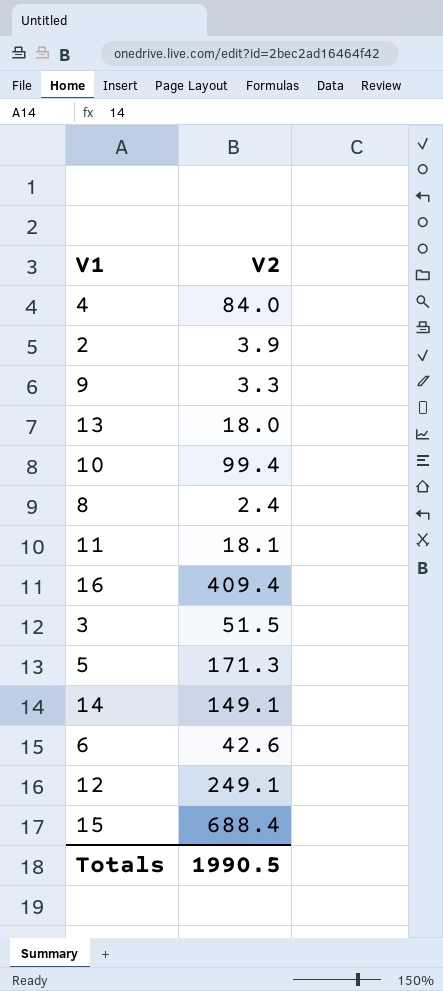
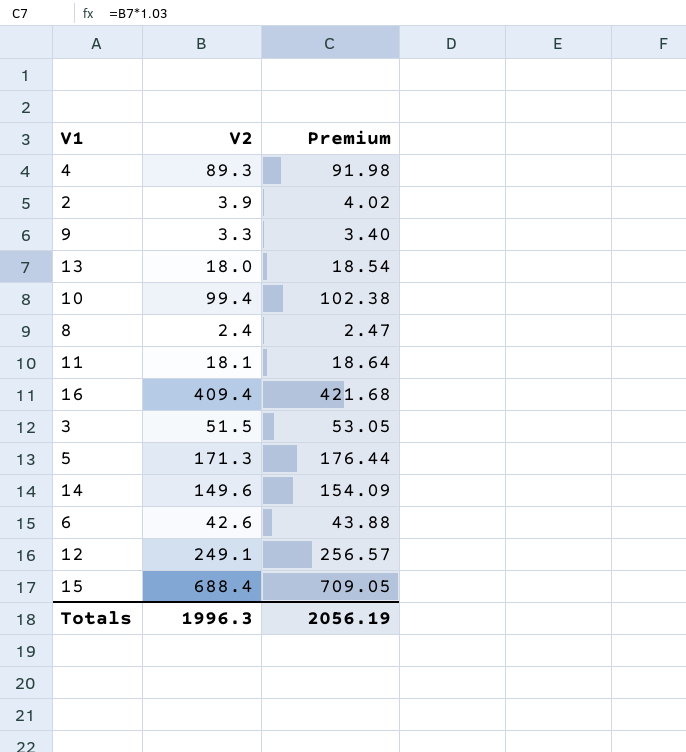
column Premium | formula: none -> [V2] * 1.03
4 | V2: 84.0 -> 89.3
14 | V2: 149.1 -> 149.6
Totals | V2: 1990.5 -> 1996.3

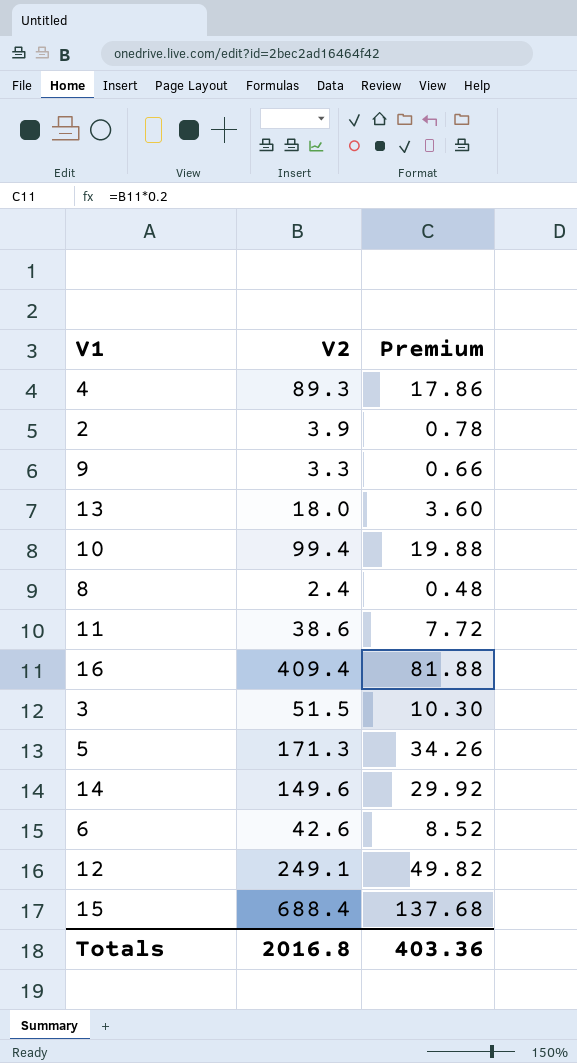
column Premium | formula: [V2] * 1.03 -> [V2] * 0.2
11 | V2: 18.1 -> 38.6
Totals | V2: 1996.3 -> 2016.8
Totals | Premium: 2056.19 -> 403.36

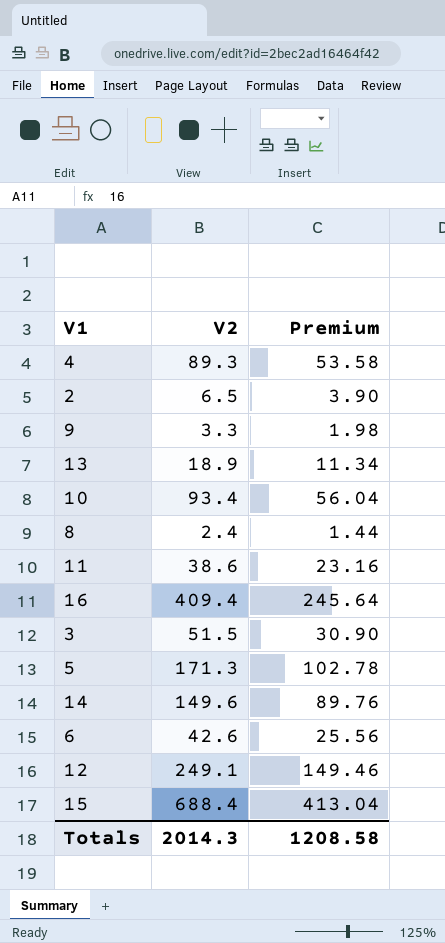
column Premium | formula: [V2] * 0.2 -> [V2] * 0.6
2 | V2: 3.9 -> 6.5
13 | V2: 18.0 -> 18.9
10 | V2: 99.4 -> 93.4
Totals | V2: 2016.8 -> 2014.3
Totals | Premium: 403.36 -> 1208.58

